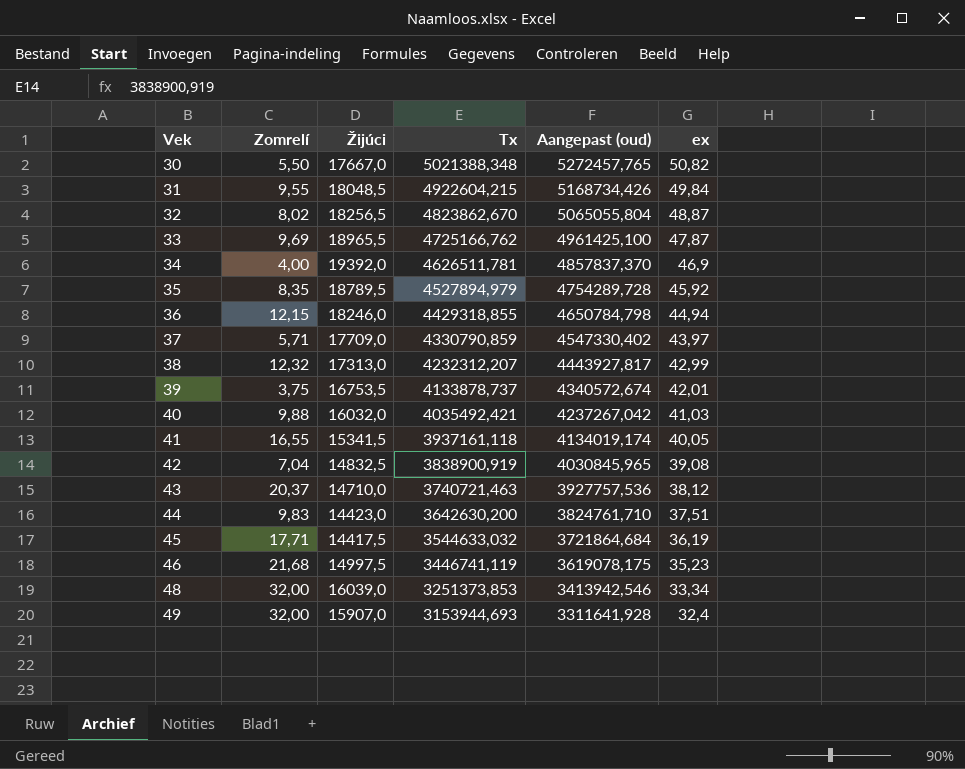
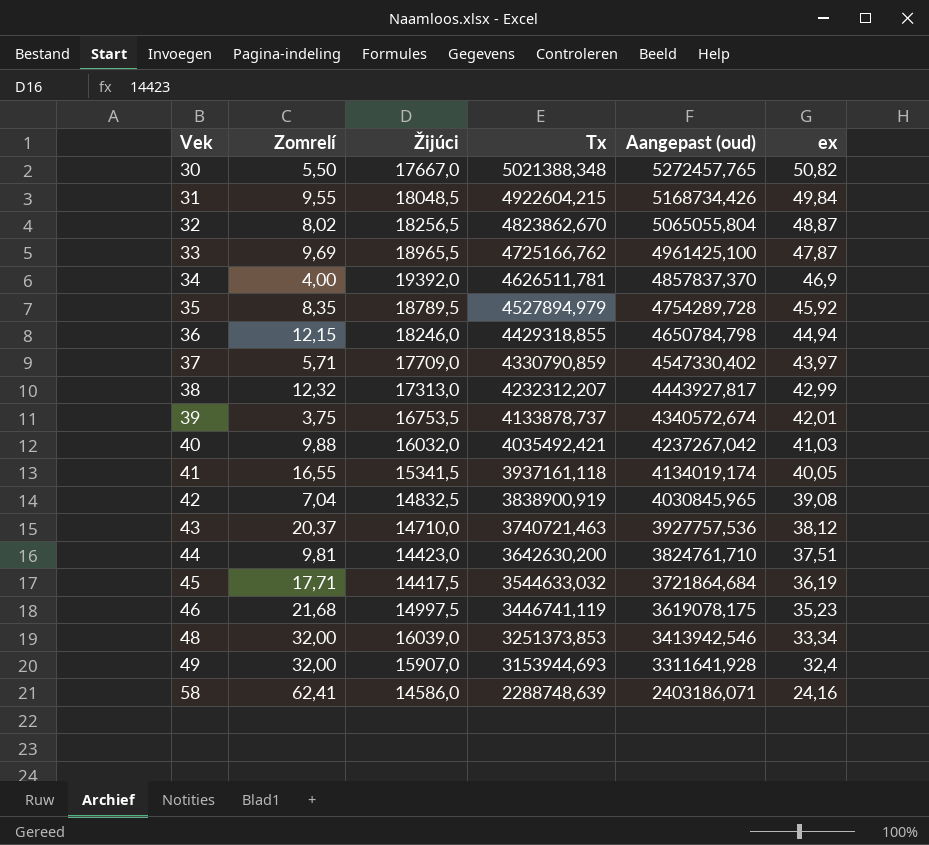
44 | Zomrelí: 9,83 -> 9,81
row 58: none -> 62,41 | 14586,0 | 2288748,639 | 2403186,071 | 24,16

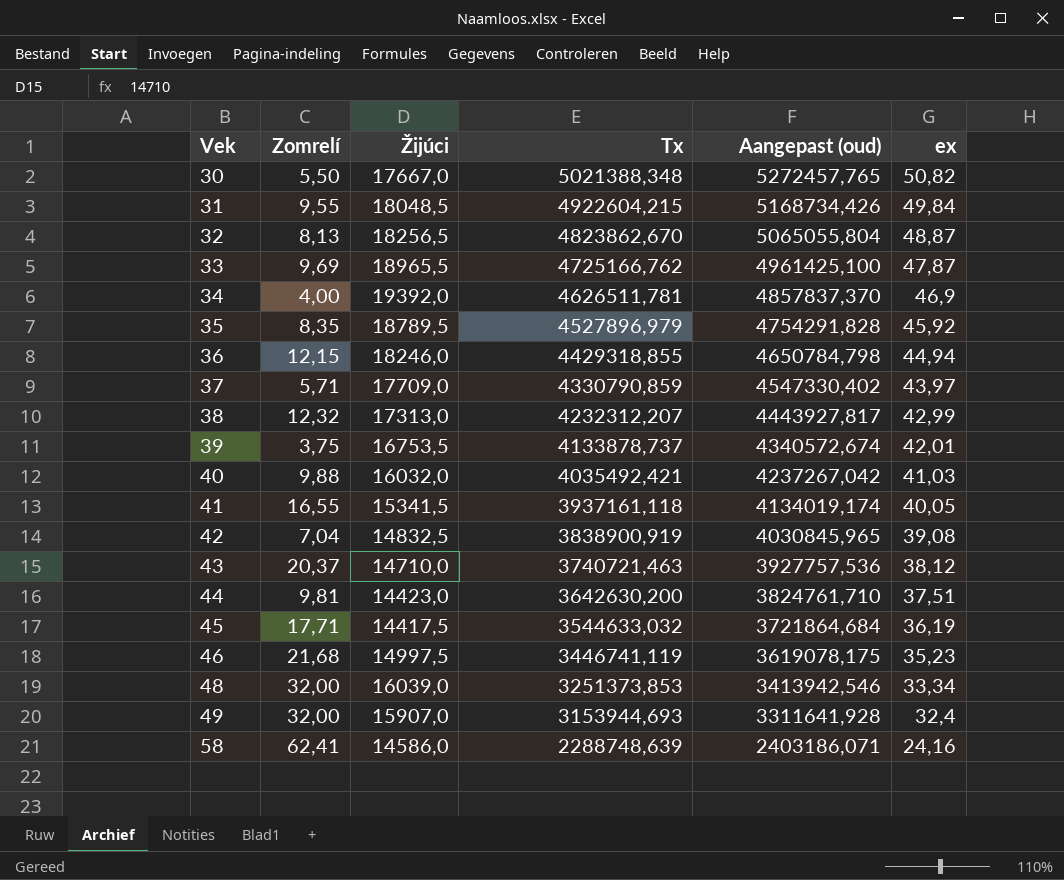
32 | Zomrelí: 8,02 -> 8,13
35 | Tx: 4527894,979 -> 4527896,979
35 | Aangepast (oud): 4754289,728 -> 4754291,828

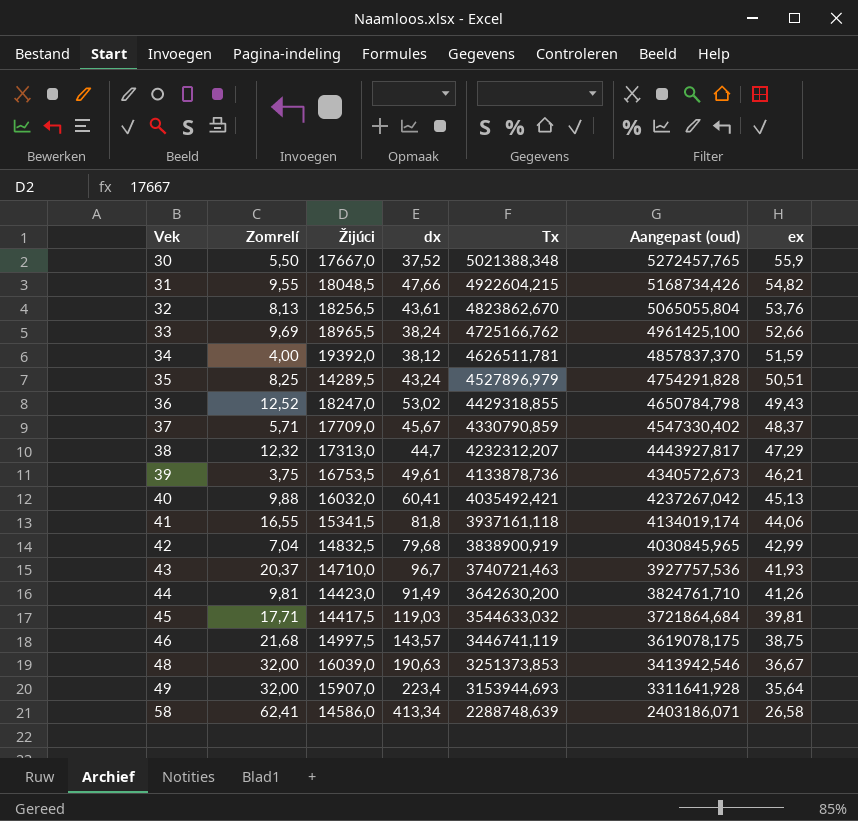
column dx | position: none -> 4
30 | ex: 50,82 -> 55,9
31 | ex: 49,84 -> 54,82
32 | ex: 48,87 -> 53,76
33 | ex: 47,87 -> 52,66
34 | ex: 46,9 -> 51,59
35 | Zomrelí: 8,35 -> 8,25
35 | Žijúci: 18789,5 -> 14289,5
35 | ex: 45,92 -> 50,51
36 | Zomrelí: 12,15 -> 12,52
36 | Žijúci: 18246,0 -> 18247,0
36 | ex: 44,94 -> 49,43
37 | ex: 43,97 -> 48,37
38 | ex: 42,99 -> 47,29
39 | Tx: 4133878,737 -> 4133878,736
39 | Aangepast (oud): 4340572,674 -> 4340572,673
39 | ex: 42,01 -> 46,21
40 | ex: 41,03 -> 45,13
41 | ex: 40,05 -> 44,06
42 | ex: 39,08 -> 42,99
43 | ex: 38,12 -> 41,93
44 | ex: 37,51 -> 41,26
45 | ex: 36,19 -> 39,81
46 | ex: 35,23 -> 38,75
48 | ex: 33,34 -> 36,67
49 | ex: 32,4 -> 35,64
58 | ex: 24,16 -> 26,58

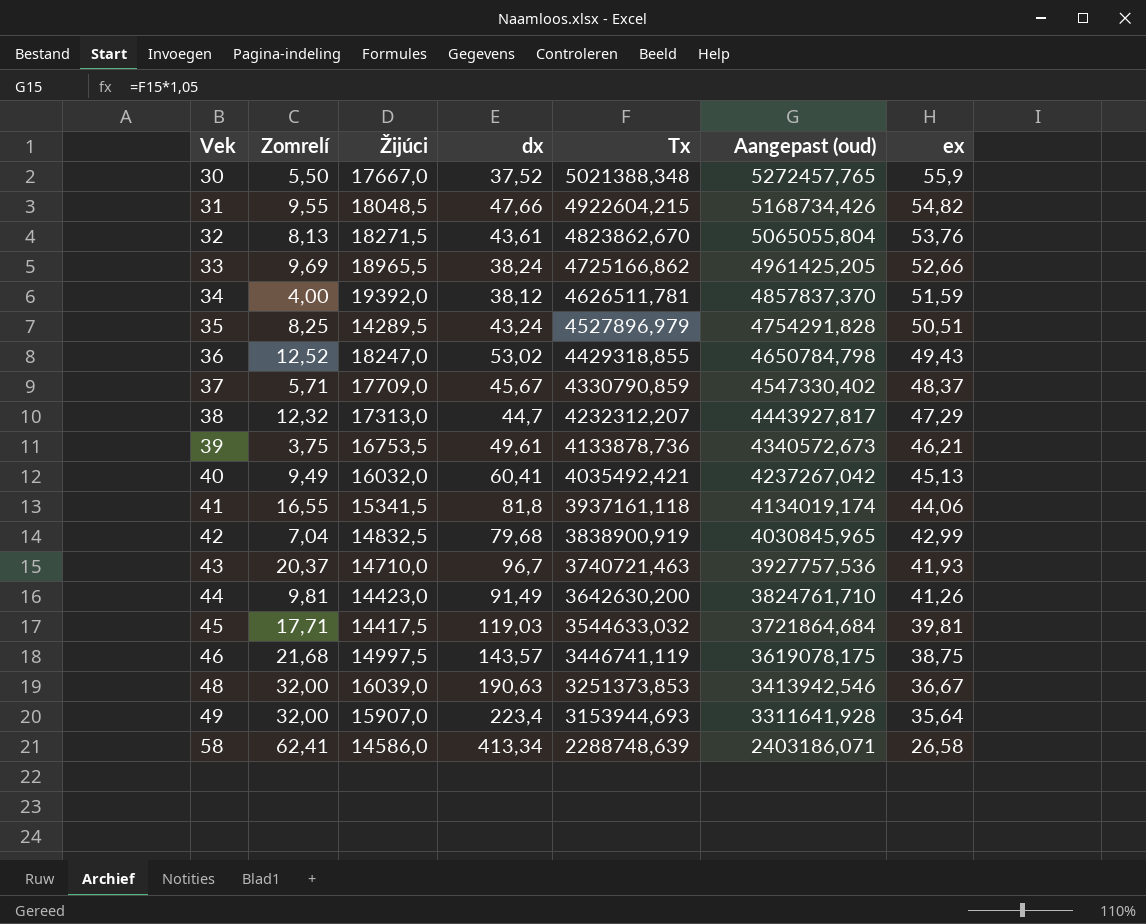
32 | Žijúci: 18256,5 -> 18271,5
33 | Tx: 4725166,762 -> 4725166,862
33 | Aangepast (oud): 4961425,100 -> 4961425,205
40 | Zomrelí: 9,88 -> 9,49

